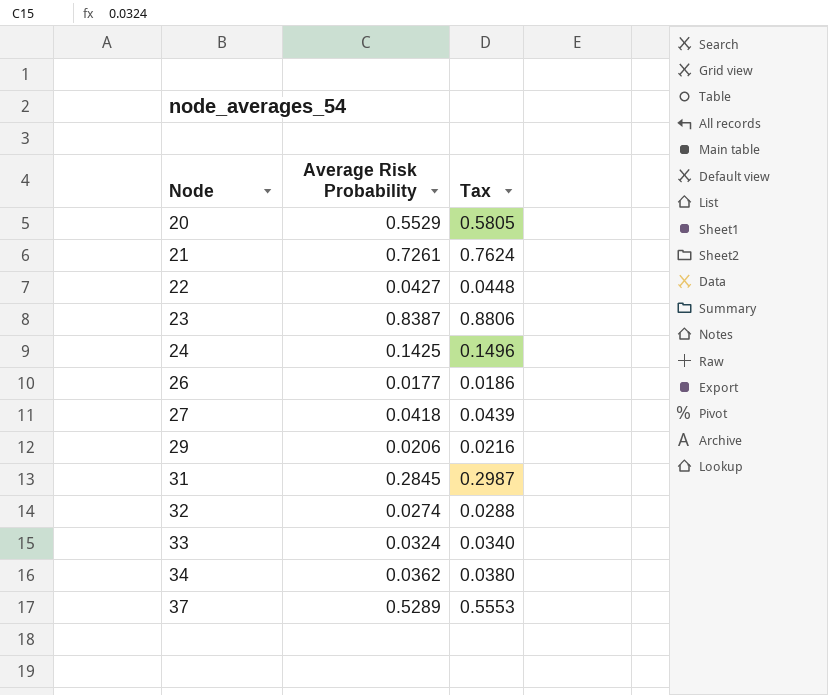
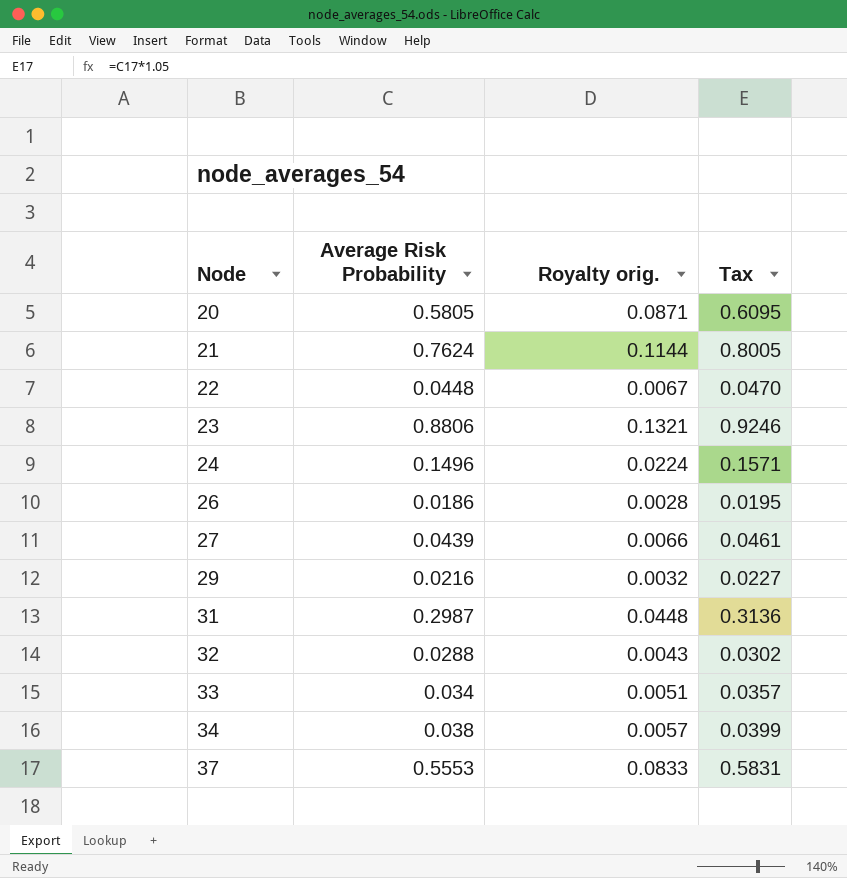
column Royalty orig. | formula: none -> [Average Risk Probability] * 0.15
20 | Average Risk Probability: 0.5529 -> 0.5805
20 | Tax: 0.5805 -> 0.6095
21 | Average Risk Probability: 0.7261 -> 0.7624
21 | Tax: 0.7624 -> 0.8005
22 | Average Risk Probability: 0.0427 -> 0.0448
22 | Tax: 0.0448 -> 0.0470
23 | Average Risk Probability: 0.8387 -> 0.8806
23 | Tax: 0.8806 -> 0.9246
24 | Average Risk Probability: 0.1425 -> 0.1496
24 | Tax: 0.1496 -> 0.1571
26 | Average Risk Probability: 0.0177 -> 0.0186
26 | Tax: 0.0186 -> 0.0195
27 | Average Risk Probability: 0.0418 -> 0.0439
27 | Tax: 0.0439 -> 0.0461
29 | Average Risk Probability: 0.0206 -> 0.0216
29 | Tax: 0.0216 -> 0.0227
31 | Average Risk Probability: 0.2845 -> 0.2987
31 | Tax: 0.2987 -> 0.3136
32 | Average Risk Probability: 0.0274 -> 0.0288
32 | Tax: 0.0288 -> 0.0302
33 | Average Risk Probability: 0.0324 -> 0.034
33 | Tax: 0.0340 -> 0.0357
34 | Average Risk Probability: 0.0362 -> 0.038
34 | Tax: 0.0380 -> 0.0399
37 | Average Risk Probability: 0.5289 -> 0.5553
37 | Tax: 0.5553 -> 0.5831

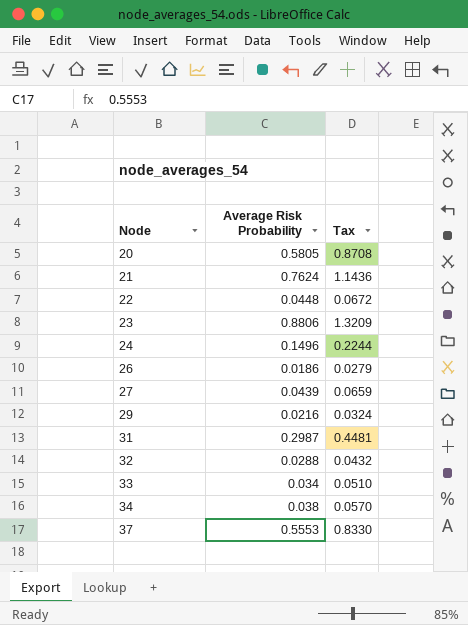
column Royalty orig. | formula: [Average Risk Probability] * 0.15 -> none
column Tax | formula: [Average Risk Probability] * 1.05 -> [Average Risk Probability] * 1.5

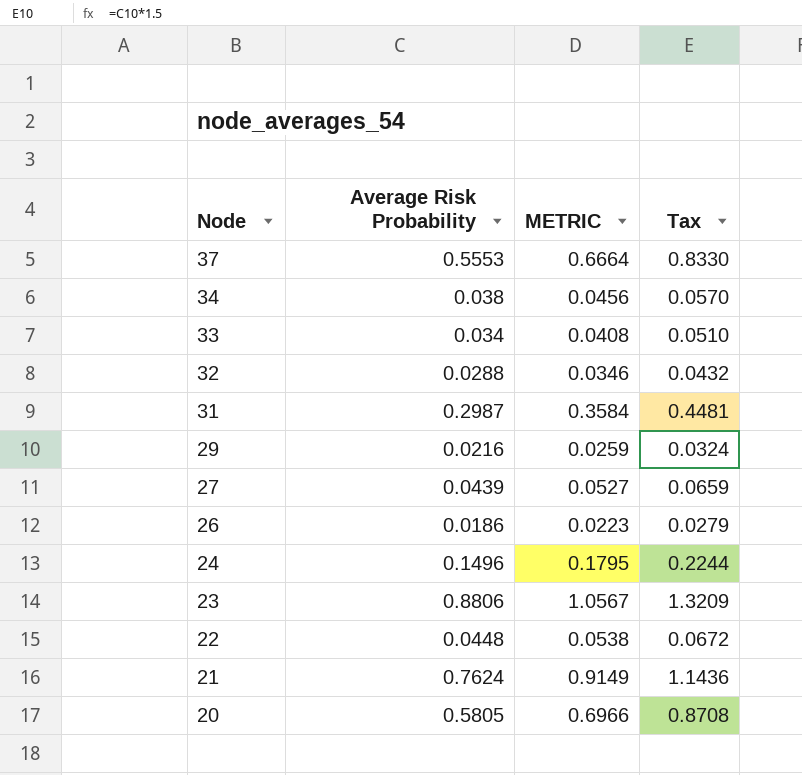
row order: Node ascending -> Node descending
column METRIC | formula: none -> [Average Risk Probability] * 1.2

